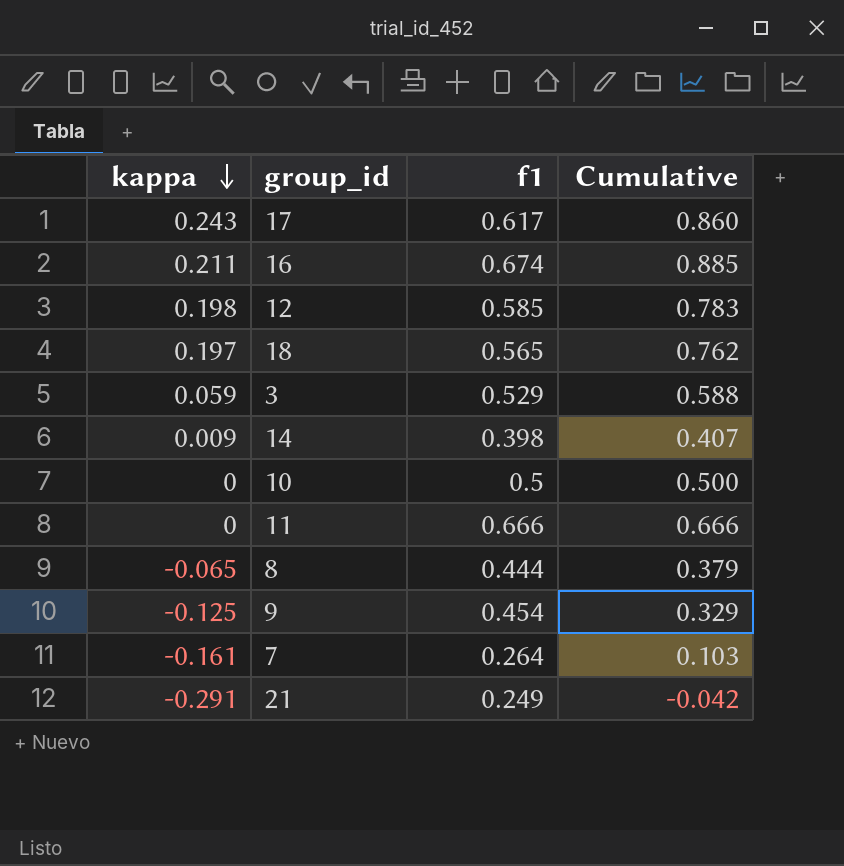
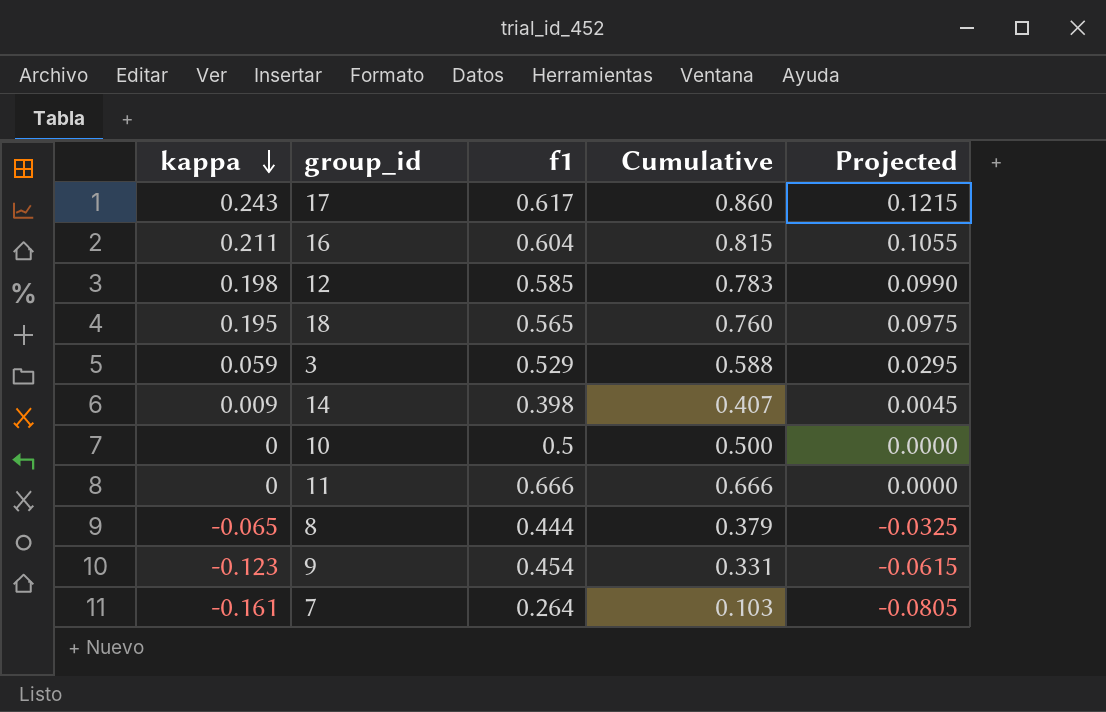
column Projected | formula: none -> [kappa] * 0.5
row 21: -0.291 | 0.249 | -0.042 -> none
16 | f1: 0.674 -> 0.604
16 | Cumulative: 0.885 -> 0.815
18 | kappa: 0.197 -> 0.195
18 | Cumulative: 0.762 -> 0.760
9 | kappa: -0.125 -> -0.123
9 | Cumulative: 0.329 -> 0.331

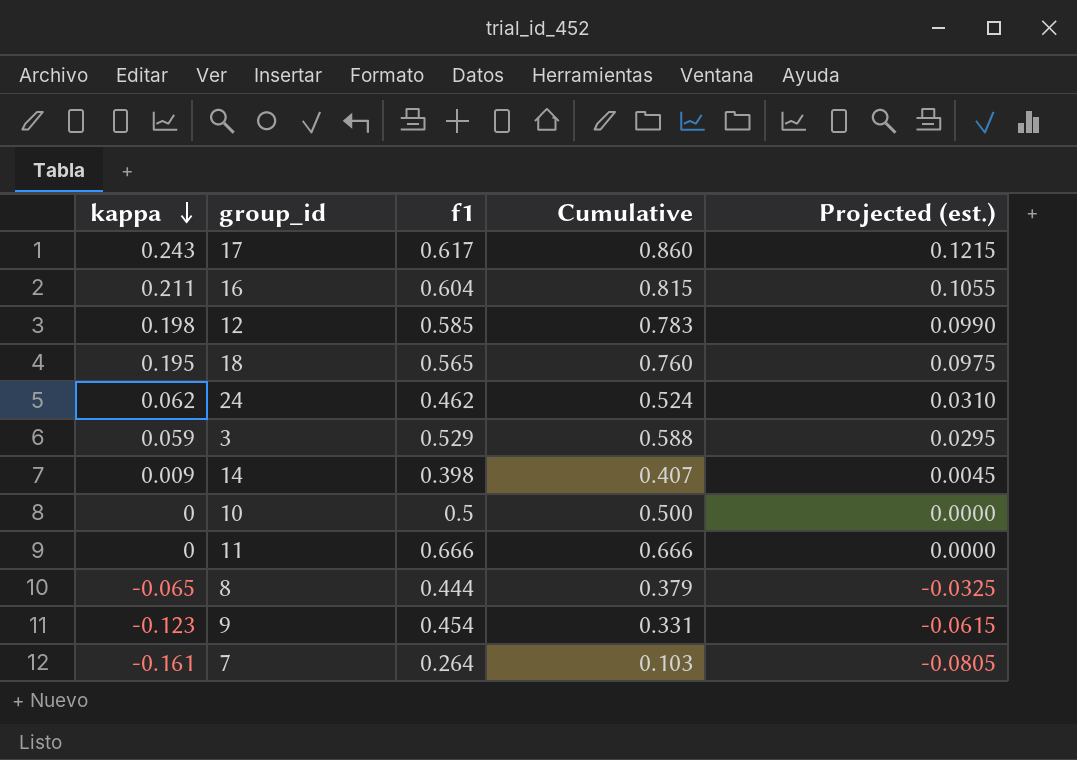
column name: Projected -> Projected (est.)
row 24: none -> 0.062 | 0.462 | 0.524 | 0.0310

